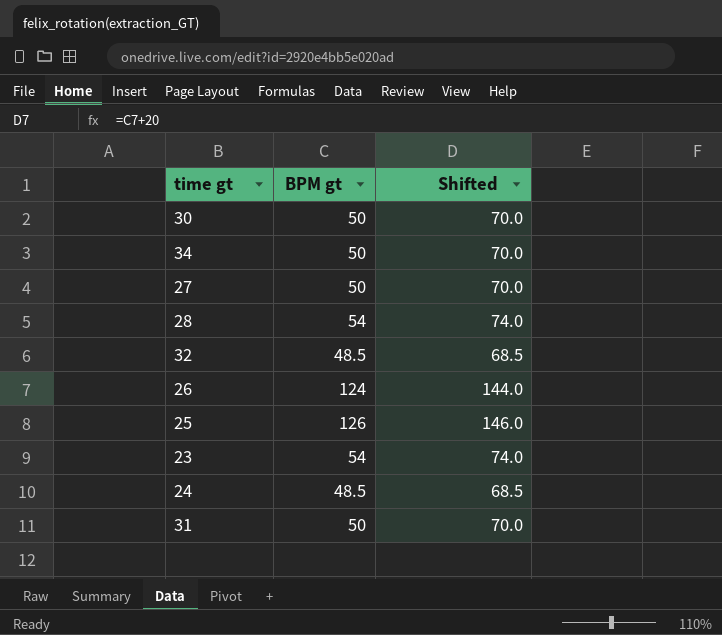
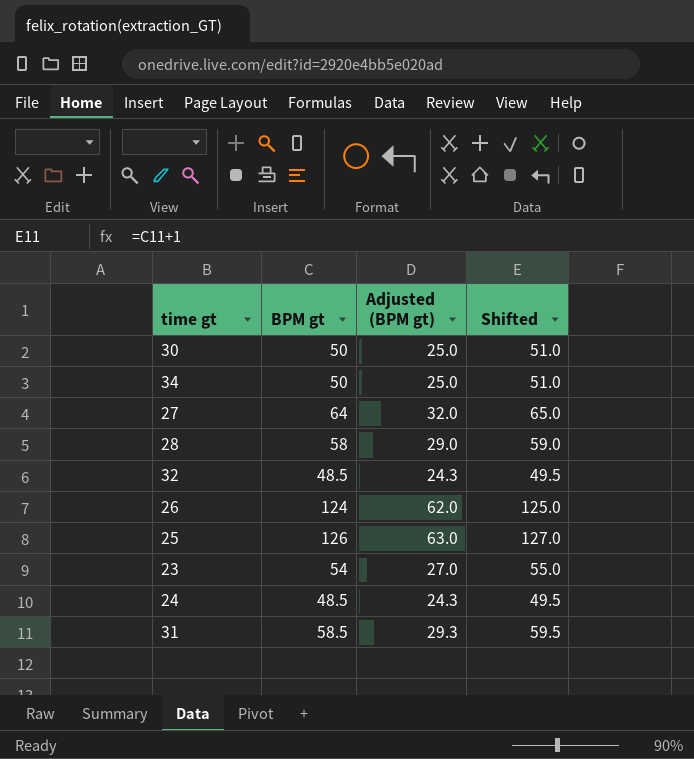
column Adjusted (BPM gt) | formula: none -> [BPM gt] * 0.5
column Shifted | formula: [BPM gt] + 20 -> [BPM gt] + 1
27 | BPM gt: 50 -> 64
28 | BPM gt: 54 -> 58
31 | BPM gt: 50 -> 58.5

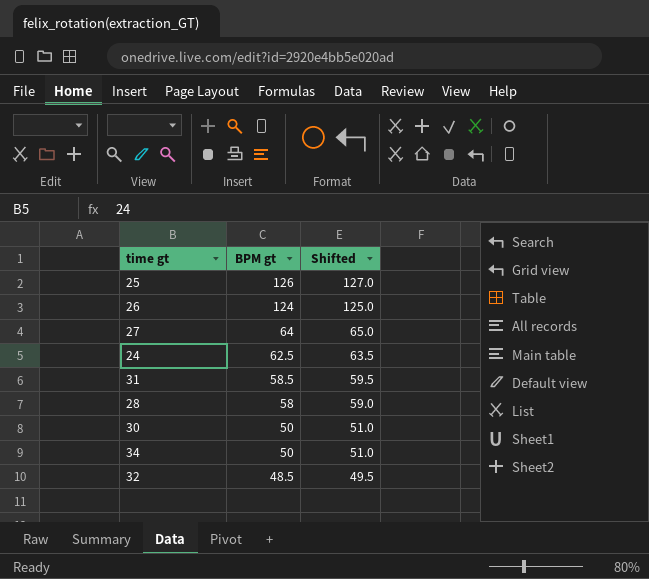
row order: none -> BPM gt descending
column Adjusted (BPM gt) | formula: [BPM gt] * 0.5 -> none
row 23: 54 | 27.0 | 55.0 -> none
24 | BPM gt: 48.5 -> 62.5
24 | Shifted: 49.5 -> 63.5

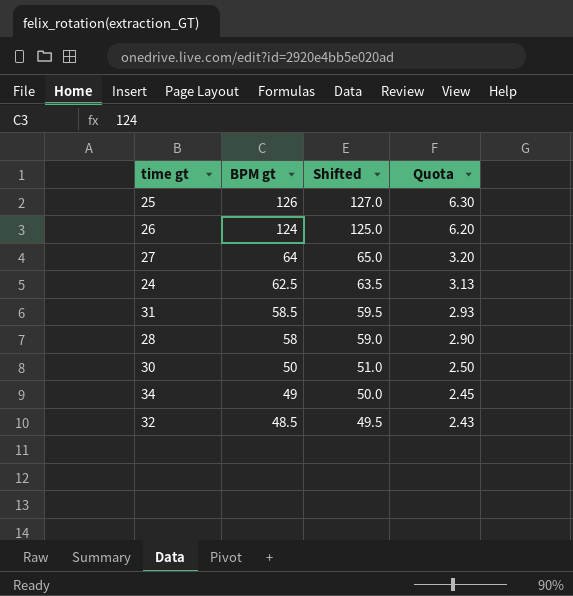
column Quota | formula: none -> [BPM gt] * 0.05
34 | BPM gt: 50 -> 49
34 | Shifted: 51.0 -> 50.0

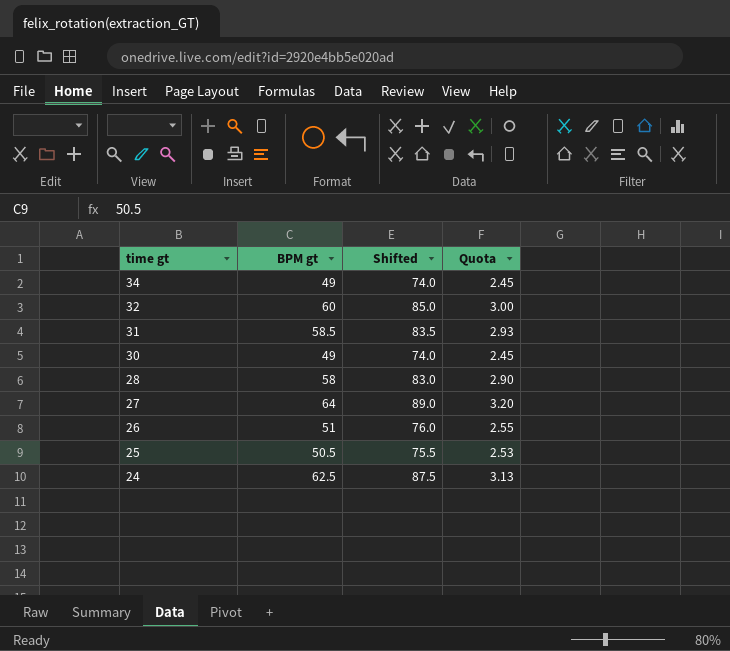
row order: BPM gt descending -> time gt descending
column Shifted | formula: [BPM gt] + 1 -> [BPM gt] + 25
32 | BPM gt: 48.5 -> 60
32 | Quota: 2.43 -> 3.00
30 | BPM gt: 50 -> 49
30 | Quota: 2.50 -> 2.45
26 | BPM gt: 124 -> 51
26 | Quota: 6.20 -> 2.55
25 | BPM gt: 126 -> 50.5
25 | Quota: 6.30 -> 2.53

